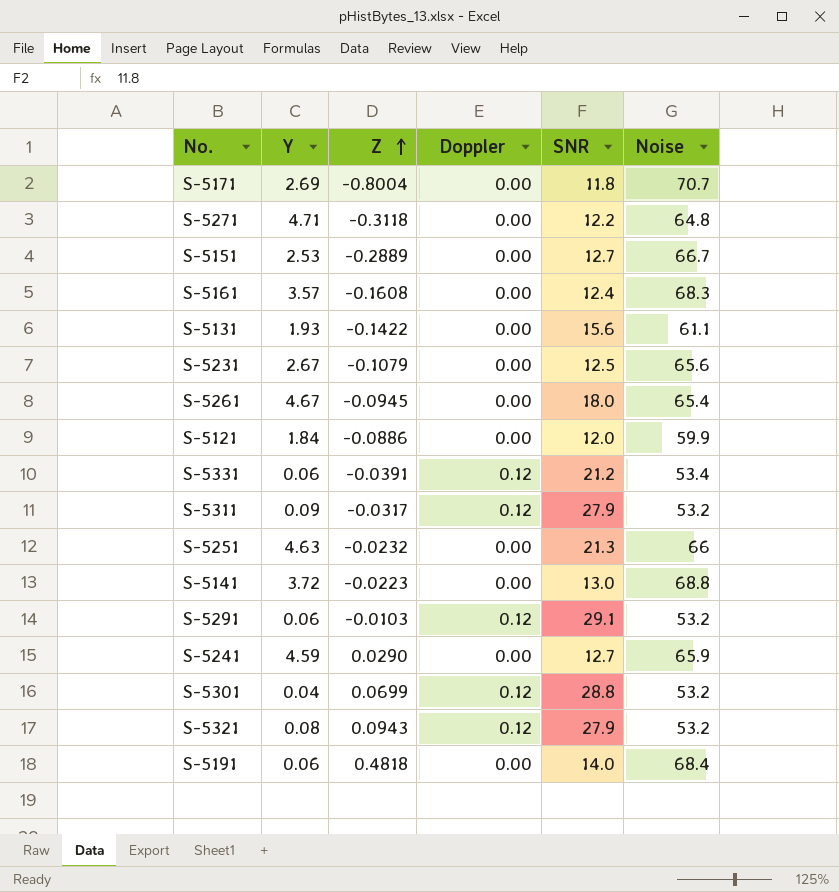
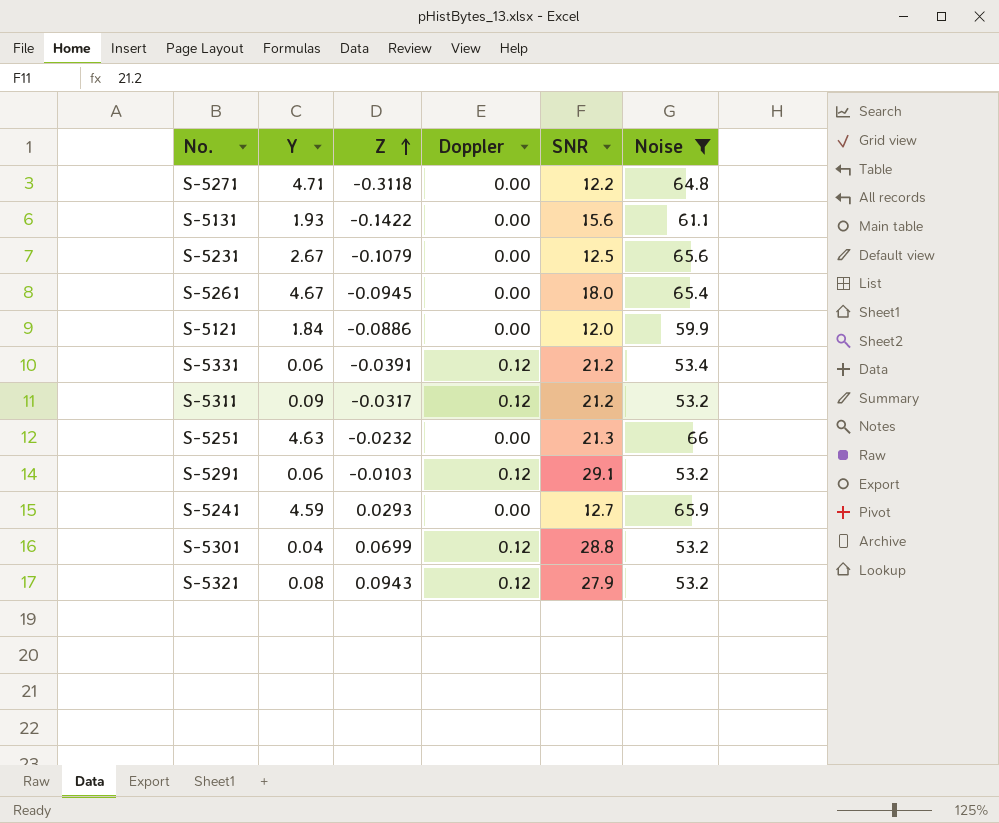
filter: none -> Noise <= 66
S-5311 | SNR: 27.9 -> 21.2
S-5241 | Z: 0.0290 -> 0.0293

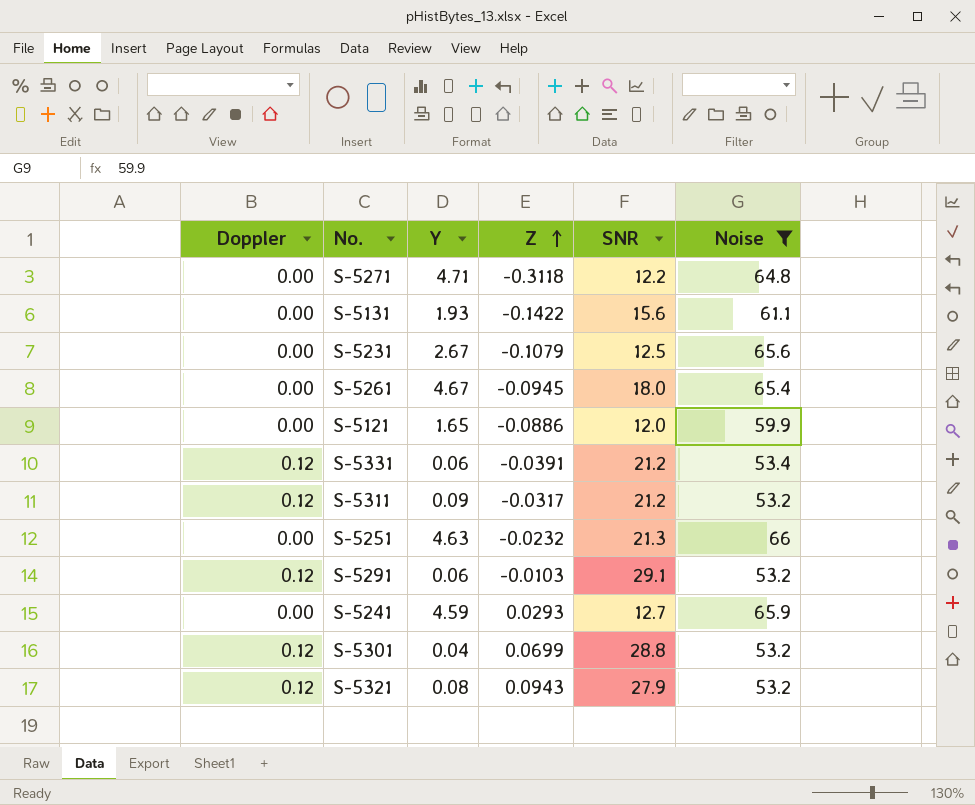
column Doppler | position: 4 -> 1
S-5121 | Y: 1.84 -> 1.65

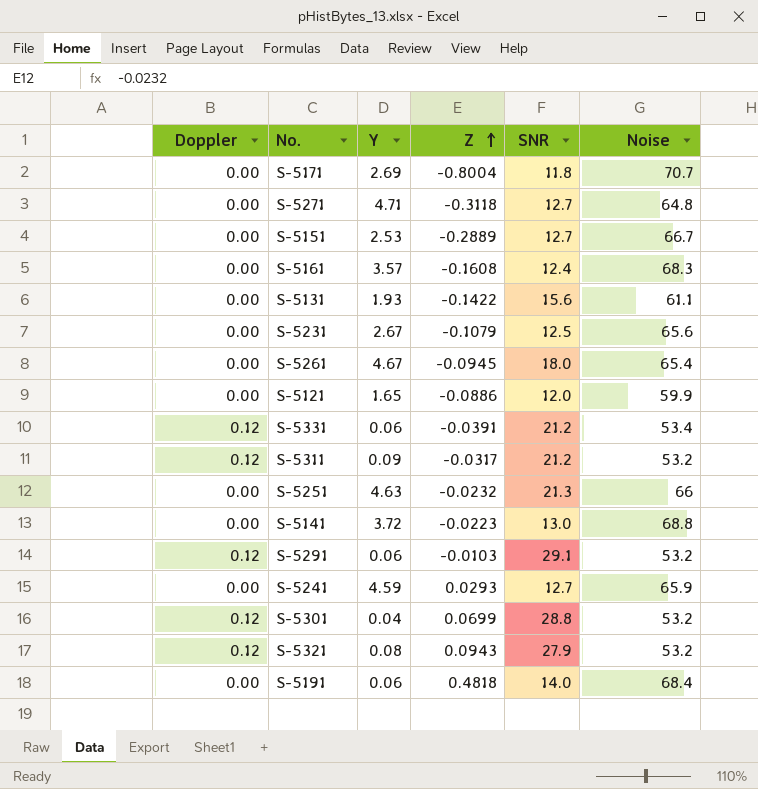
filter: Noise <= 66 -> none
S-5271 | SNR: 12.2 -> 12.7

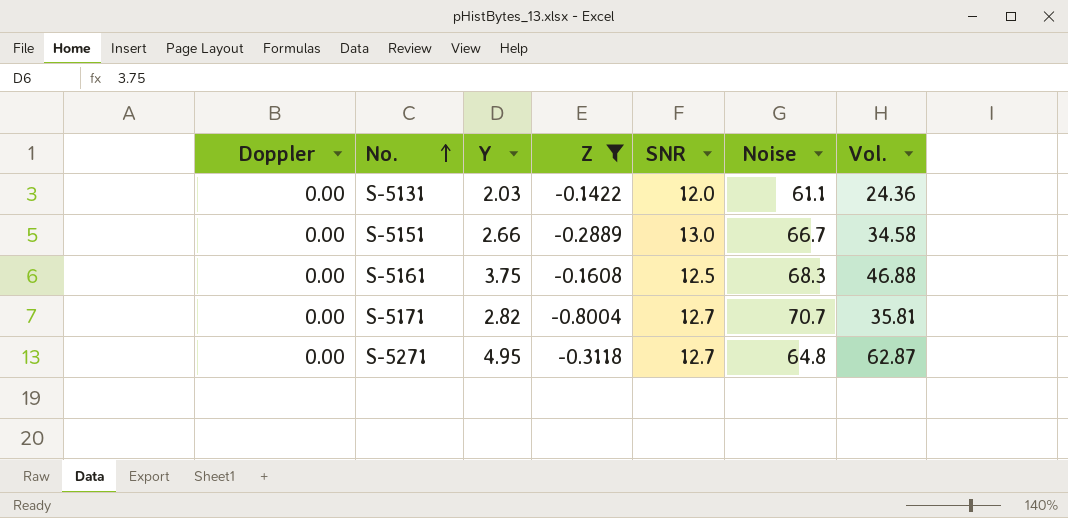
filter: none -> Z <= -0.1422
row order: Z ascending -> No. ascending
column Vol. | formula: none -> [Y] * [SNR]
S-5131 | Y: 1.93 -> 2.03
S-5131 | SNR: 15.6 -> 12.0
S-5151 | Y: 2.53 -> 2.66
S-5151 | SNR: 12.7 -> 13.0
S-5161 | Y: 3.57 -> 3.75
S-5161 | SNR: 12.4 -> 12.5
S-5171 | Y: 2.69 -> 2.82
S-5171 | SNR: 11.8 -> 12.7
S-5271 | Y: 4.71 -> 4.95

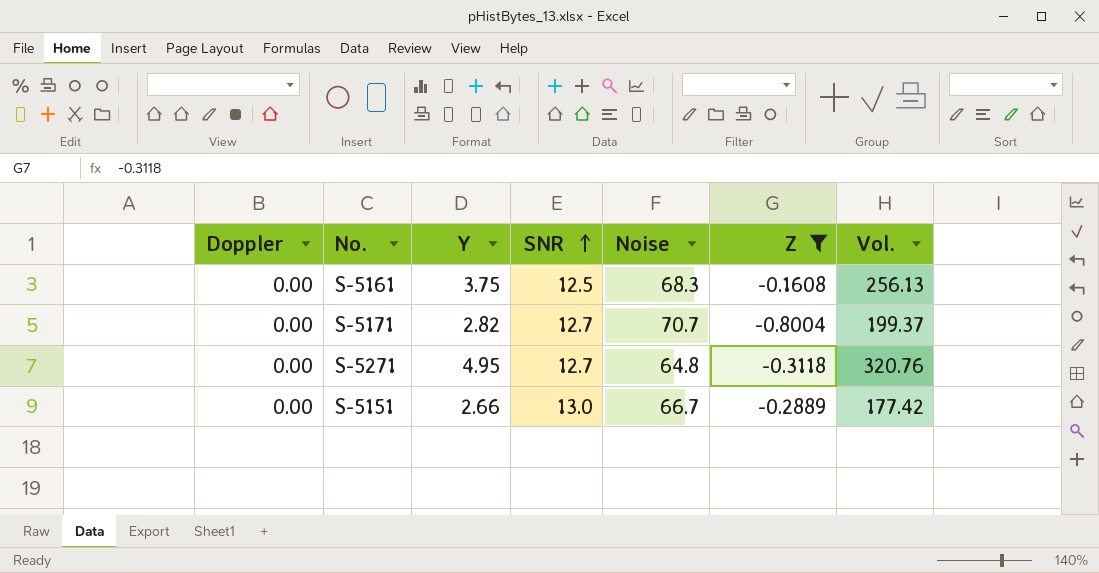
row order: No. ascending -> SNR ascending
column Z | position: 4 -> 6
column Vol. | formula: [Y] * [SNR] -> [Y] * [Noise]
row S-5131: 0.00 | 2.03 | -0.1422 | 12.0 | 61.1 | 24.36 -> none

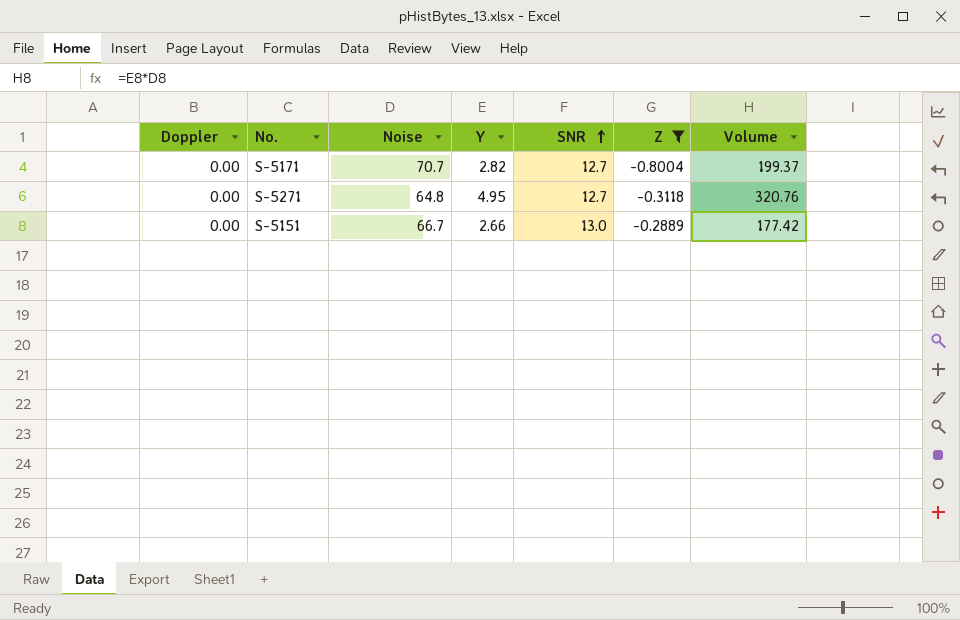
column Noise | position: 5 -> 3
column name: Vol. -> Volume
row S-5161: 0.00 | 3.75 | 12.5 | 68.3 | -0.1608 | 256.13 -> none

